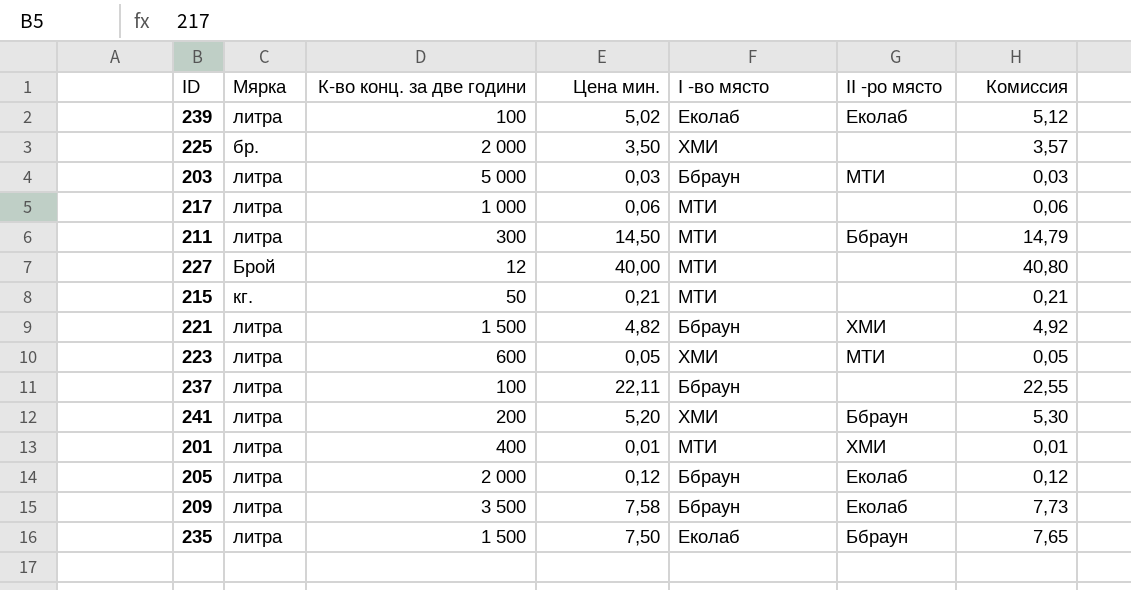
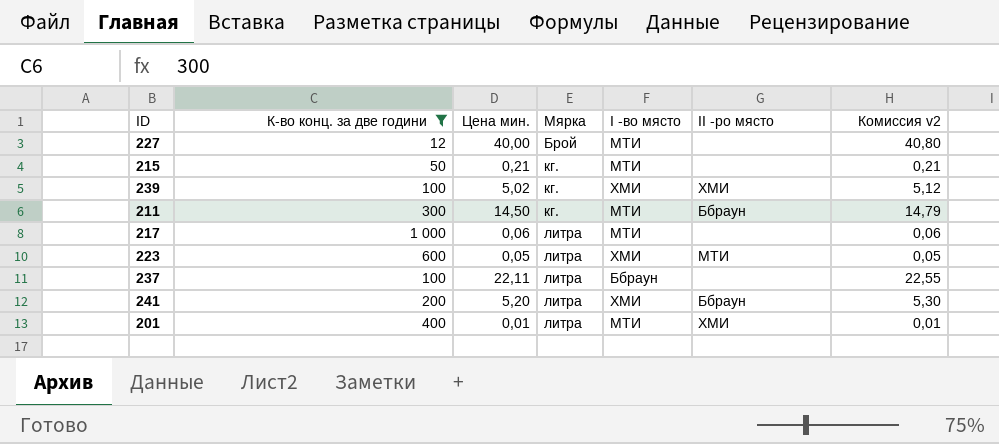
filter: none -> К-во конц. за две години <= 1 000
row order: none -> Мярка ascending
column Мярка | position: 2 -> 4
column name: Комиссия -> Комиссия v2
239 | Мярка: литра -> кг.
239 | I -во място: Еколаб -> ХМИ
239 | II -ро място: Еколаб -> ХМИ
211 | Мярка: литра -> кг.

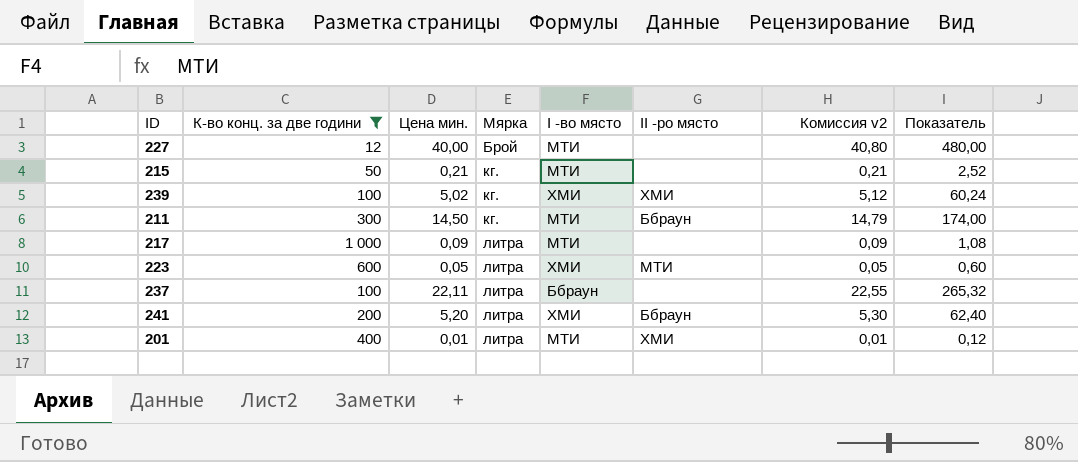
column Показатель | formula: none -> [Цена мин.] * 12
217 | Цена мин.: 0,06 -> 0,09
217 | Комиссия v2: 0,06 -> 0,09

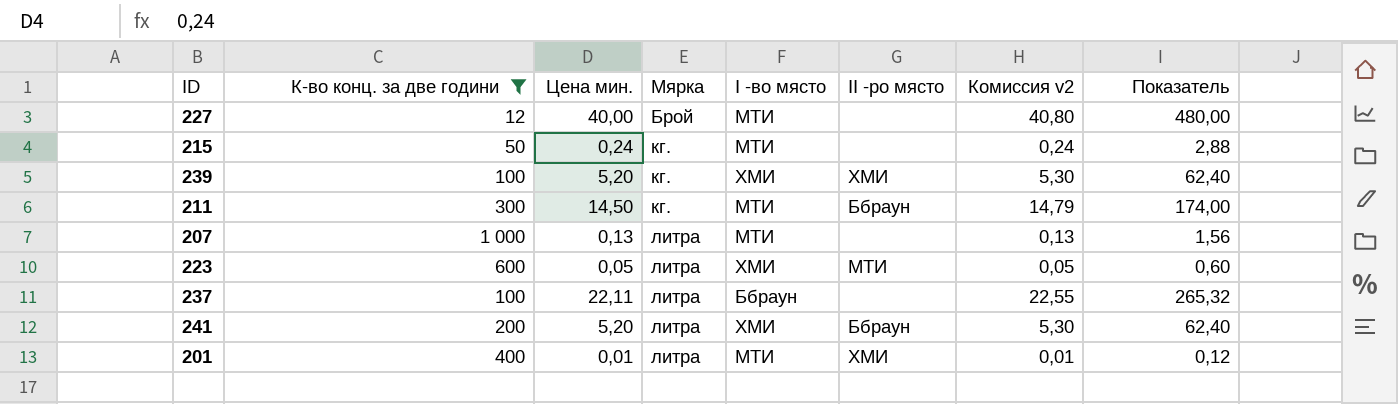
row 217: 1 000 | 0,09 | литра | МТИ | none | 0,09 | 1,08 -> none
215 | Цена мин.: 0,21 -> 0,24
215 | Комиссия v2: 0,21 -> 0,24
215 | Показатель: 2,52 -> 2,88
239 | Цена мин.: 5,02 -> 5,20
239 | Комиссия v2: 5,12 -> 5,30
239 | Показатель: 60,24 -> 62,40
row 207: none -> 1 000 | 0,13 | литра | МТИ | none | 0,13 | 1,56

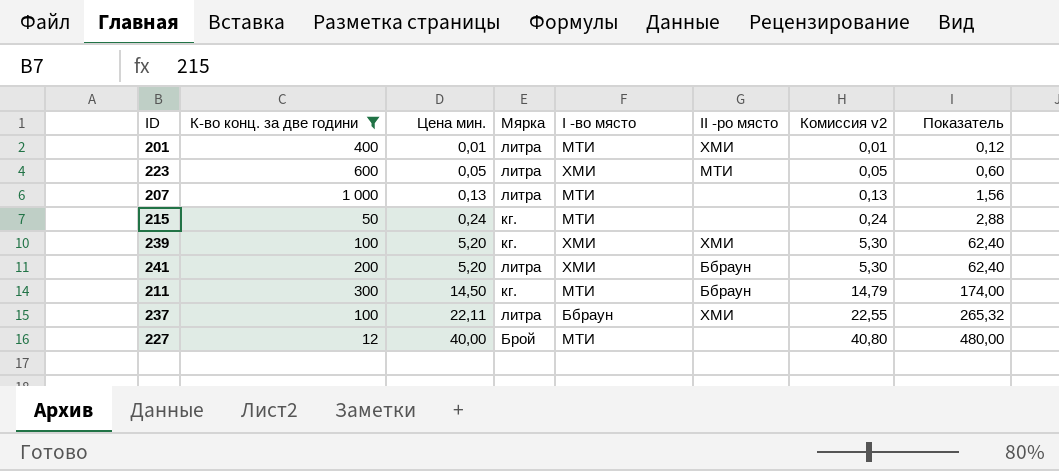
row order: Мярка ascending -> Цена мин. ascending
237 | II -ро място: none -> ХМИ

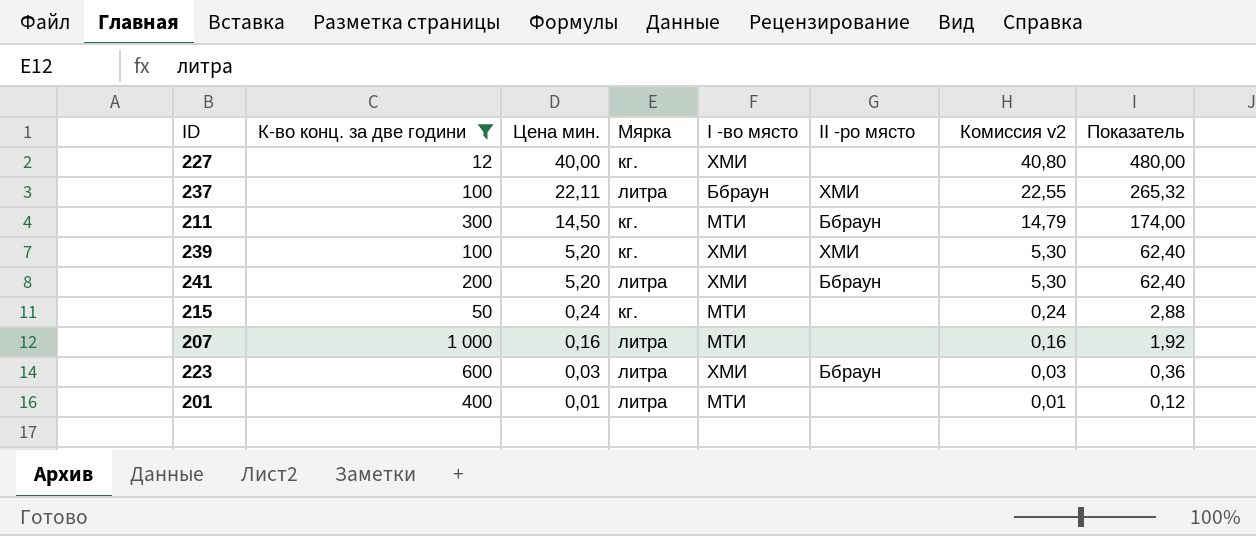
row order: Цена мин. ascending -> Цена мин. descending
227 | Мярка: Брой -> кг.
227 | I -во място: МТИ -> ХМИ
207 | Цена мин.: 0,13 -> 0,16
207 | Комиссия v2: 0,13 -> 0,16
207 | Показатель: 1,56 -> 1,92
223 | Цена мин.: 0,05 -> 0,03
223 | II -ро място: МТИ -> Ббраун
223 | Комиссия v2: 0,05 -> 0,03
223 | Показатель: 0,60 -> 0,36
201 | II -ро място: ХМИ -> none

